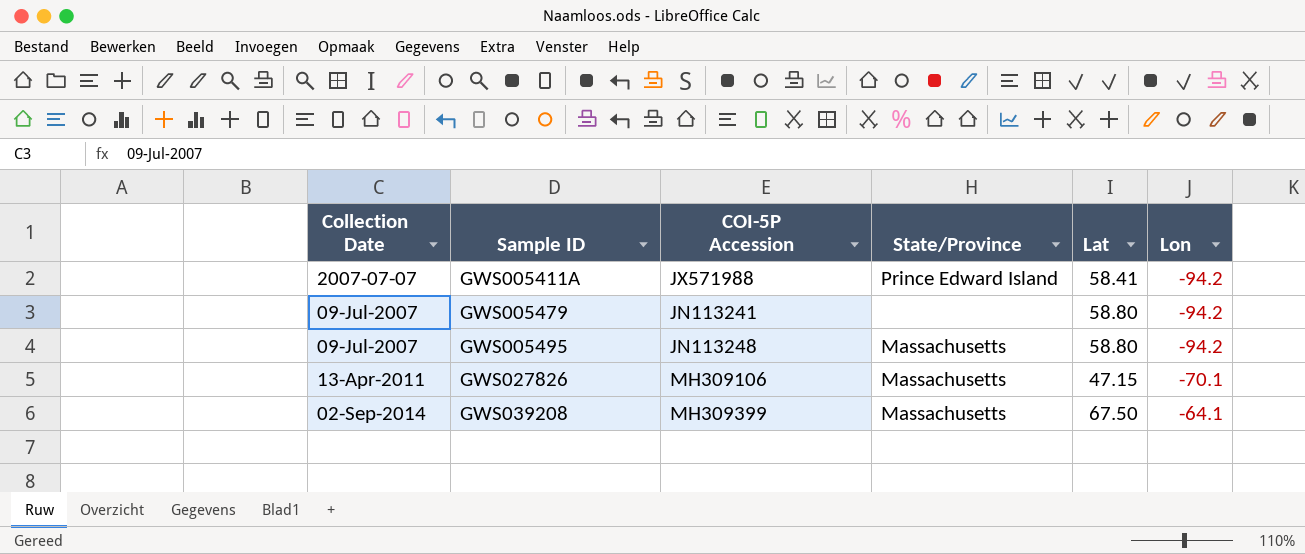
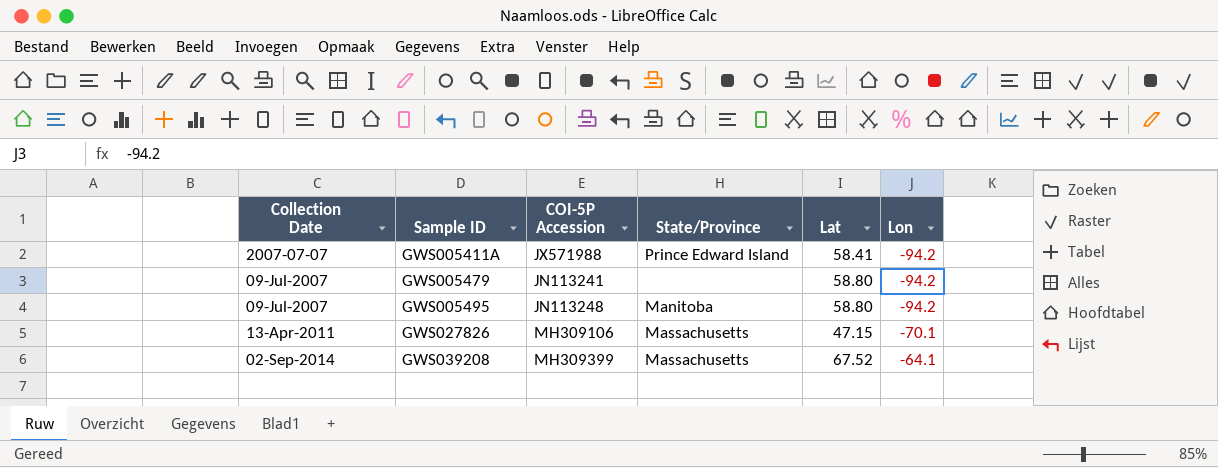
GWS005495 | State/Province: Massachusetts -> Manitoba
GWS039208 | Lat: 67.50 -> 67.52

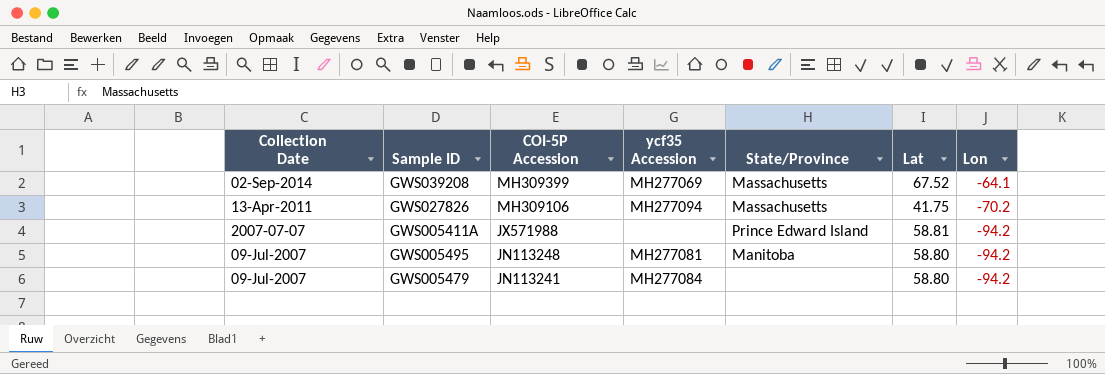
row order: Sample ID ascending -> COI-5P Accession descending
column ycf35 Accession | position: none -> 4
GWS027826 | Lat: 47.15 -> 41.75
GWS027826 | Lon: -70.1 -> -70.2
GWS005411A | Lat: 58.41 -> 58.81

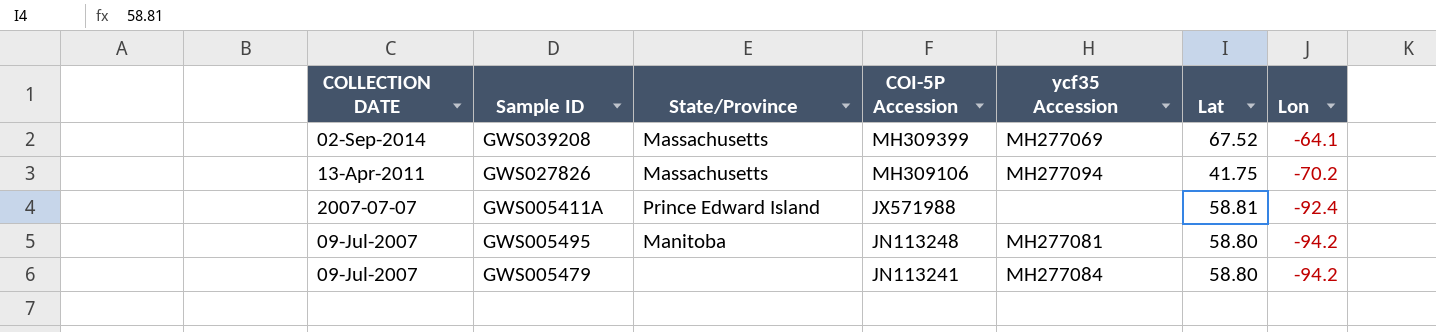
column name: Collection Date -> COLLECTION DATE
column State/Province | position: 5 -> 3
GWS005411A | Lon: -94.2 -> -92.4

